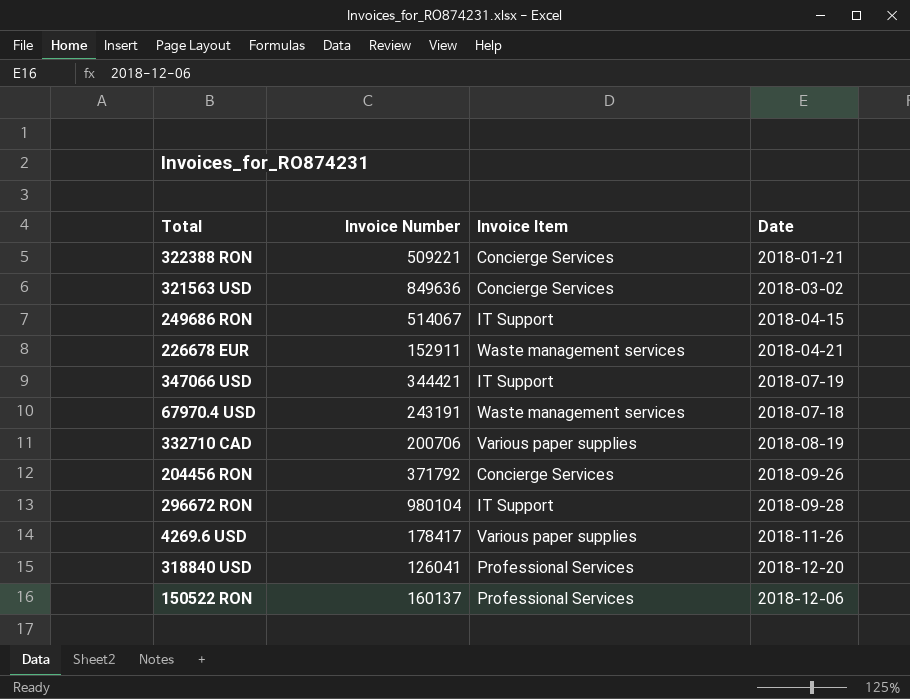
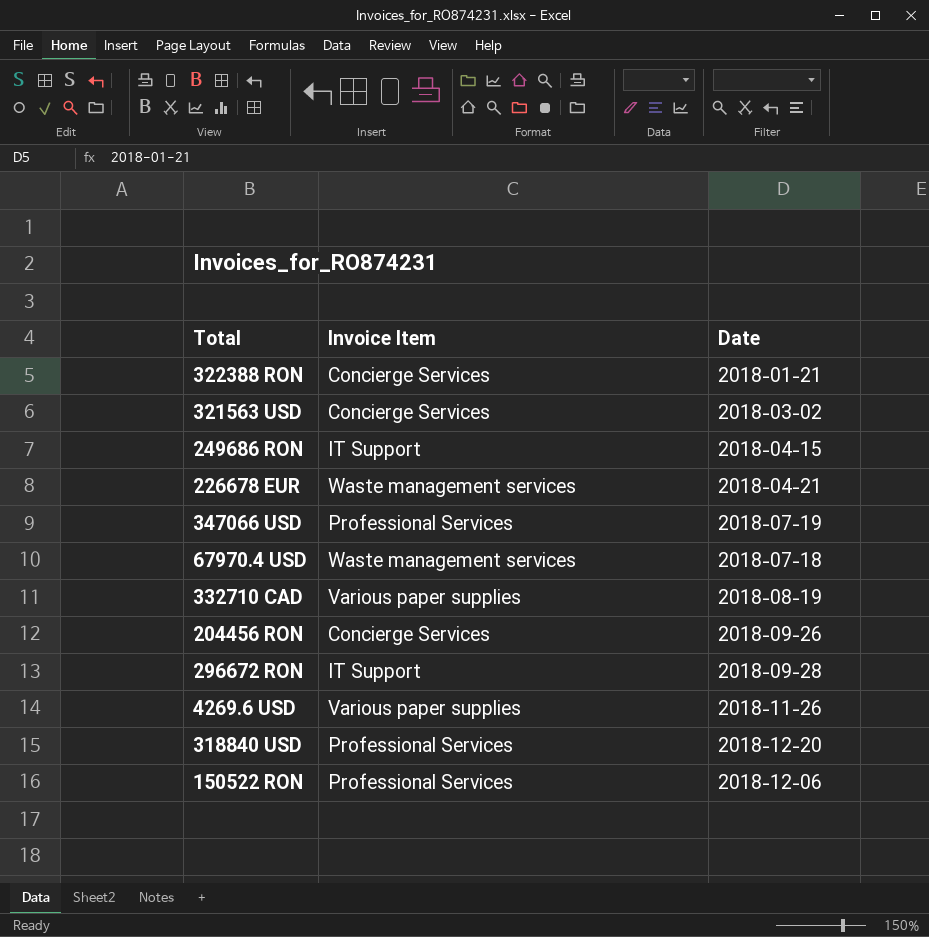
column Invoice Number | position: 2 -> none
347066 USD | Invoice Item: IT Support -> Professional Services

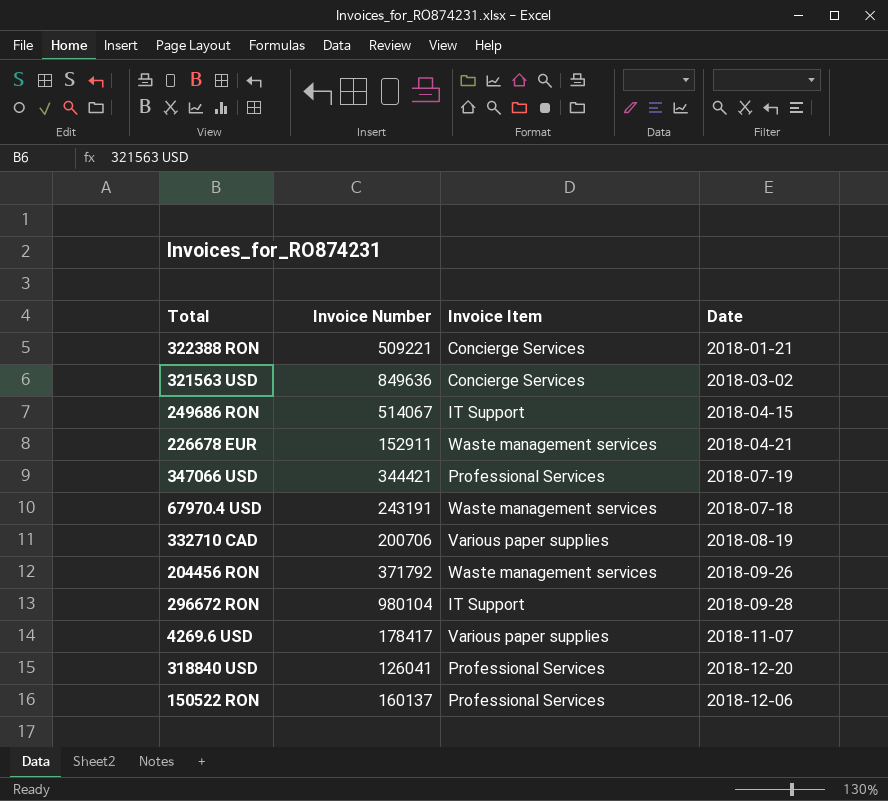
column Invoice Number | position: none -> 2
204456 RON | Invoice Item: Concierge Services -> Waste management services
4269.6 USD | Date: 2018-11-26 -> 2018-11-07

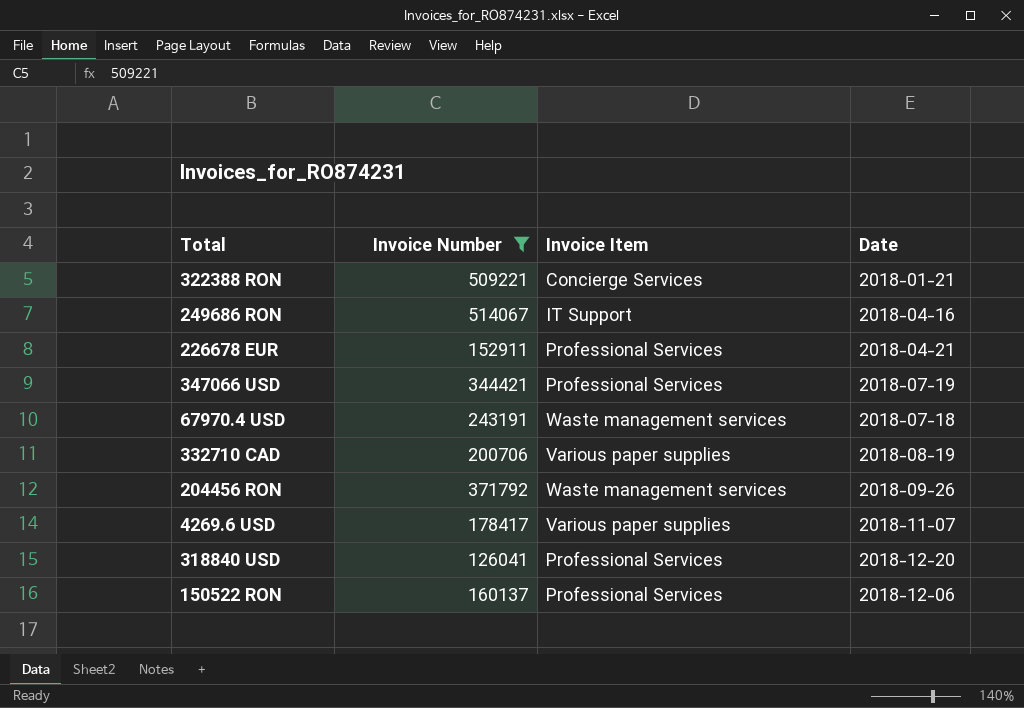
filter: none -> Invoice Number <= 514067
249686 RON | Date: 2018-04-15 -> 2018-04-16
226678 EUR | Invoice Item: Waste management services -> Professional Services

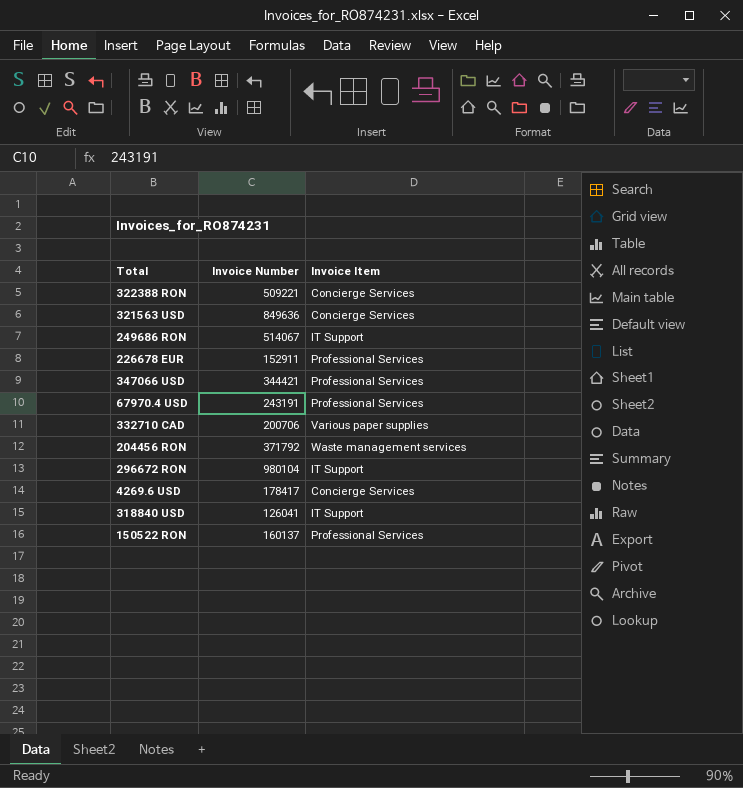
filter: Invoice Number <= 514067 -> none
column Date | position: 4 -> none
67970.4 USD | Invoice Item: Waste management services -> Professional Services
4269.6 USD | Invoice Item: Various paper supplies -> Concierge Services
318840 USD | Invoice Item: Professional Services -> IT Support

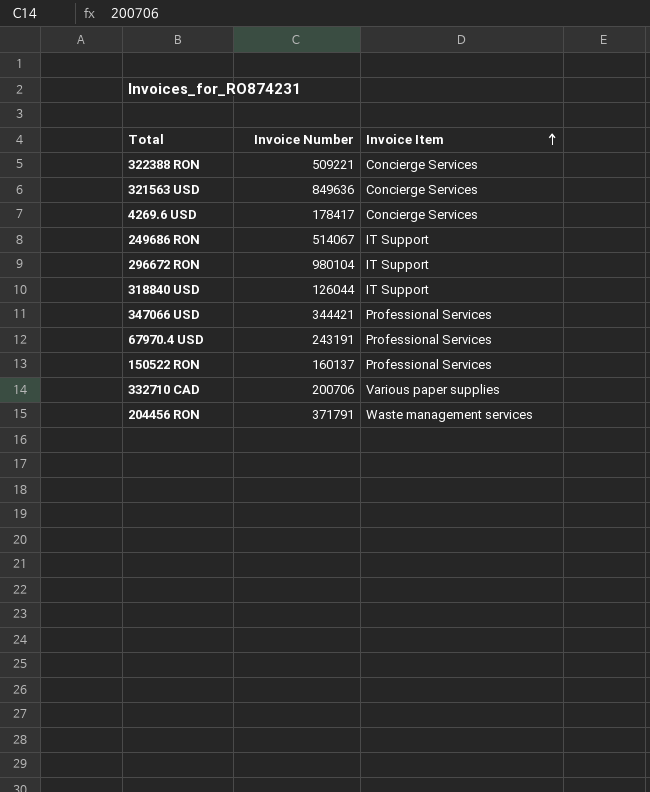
row order: none -> Invoice Item ascending
row 226678 EUR: 152911 | Professional Services -> none
318840 USD | Invoice Number: 126041 -> 126044
204456 RON | Invoice Number: 371792 -> 371791

